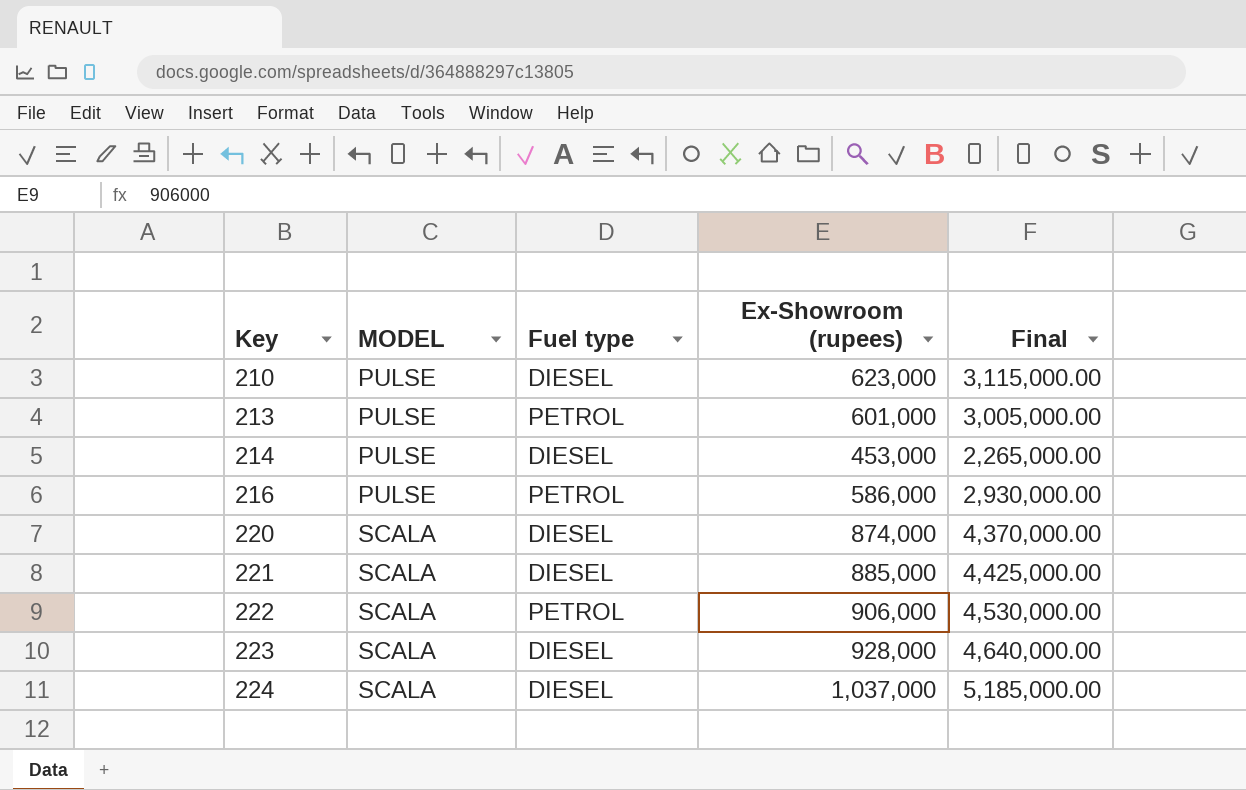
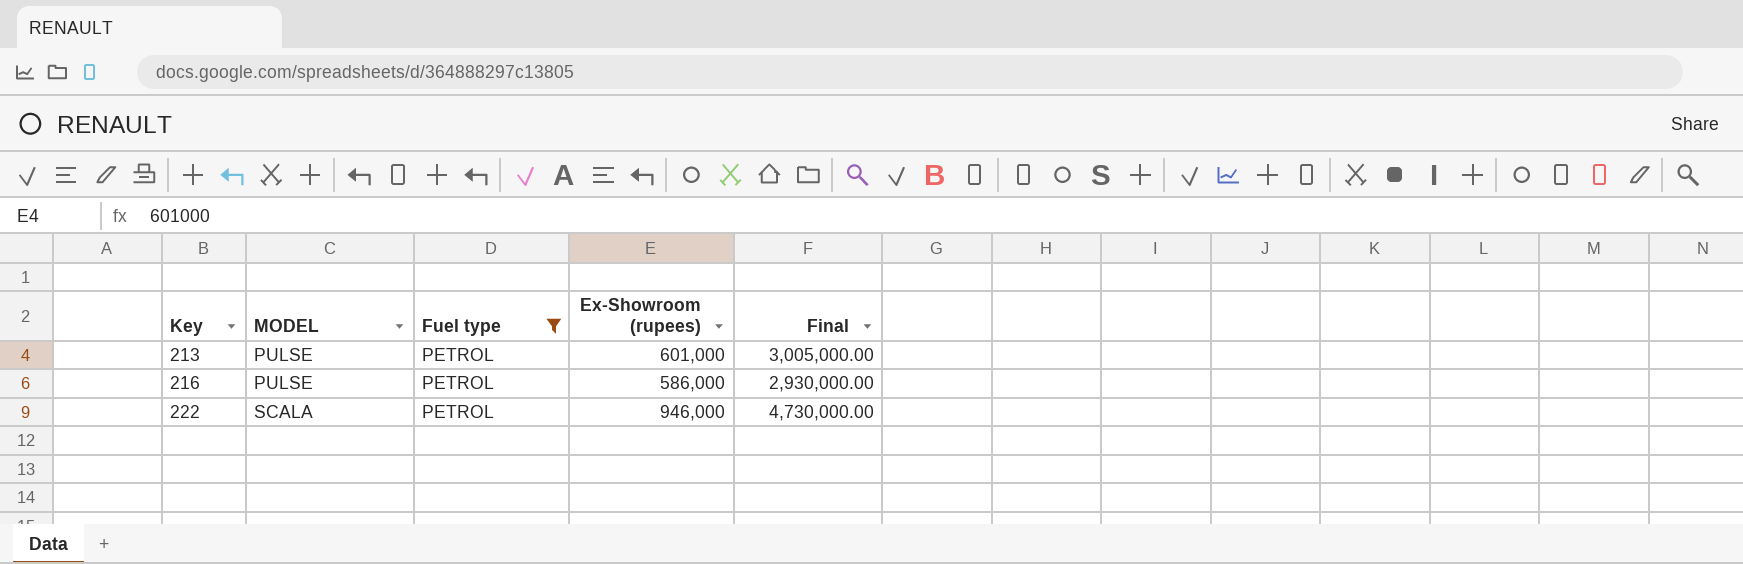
filter: none -> Fuel type = PETROL
222 | Ex-Showroom (rupees): 906,000 -> 946,000
222 | Final: 4,530,000.00 -> 4,730,000.00

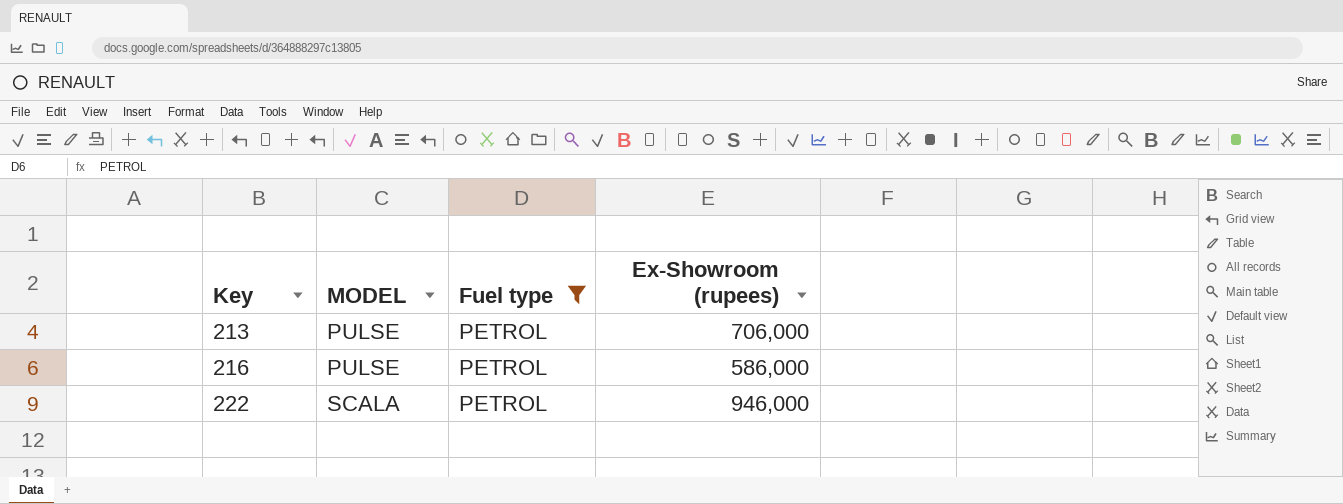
column Final | formula: [Ex-Showroom (rupees)] * 5 -> none
213 | Ex-Showroom (rupees): 601,000 -> 706,000

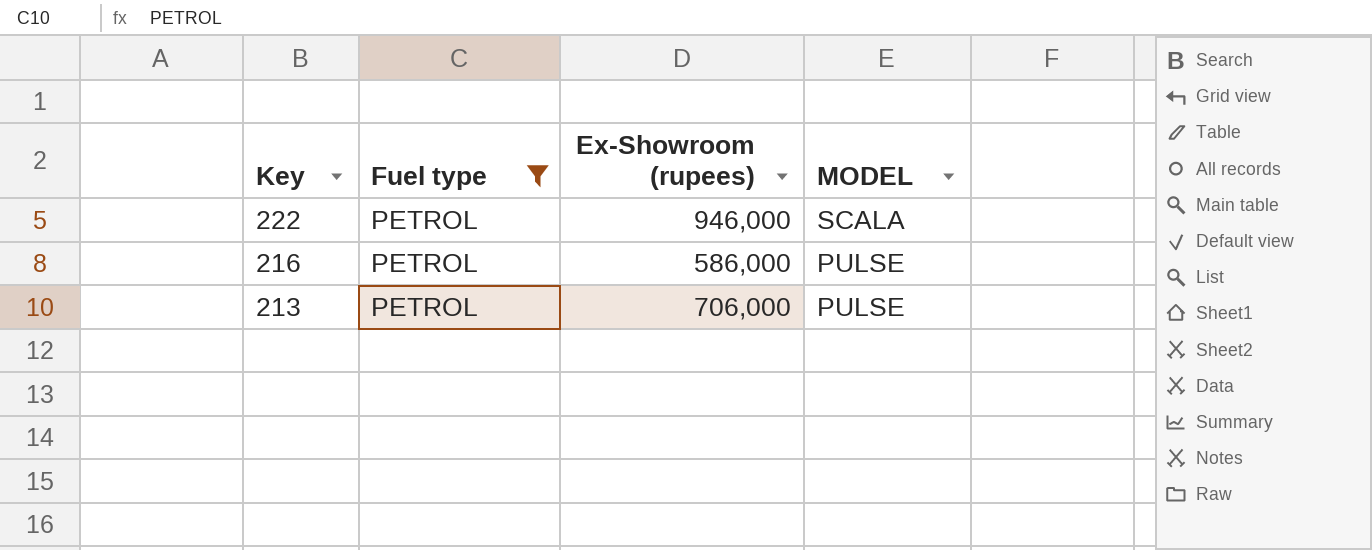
row order: Key ascending -> Key descending
column MODEL | position: 2 -> 4

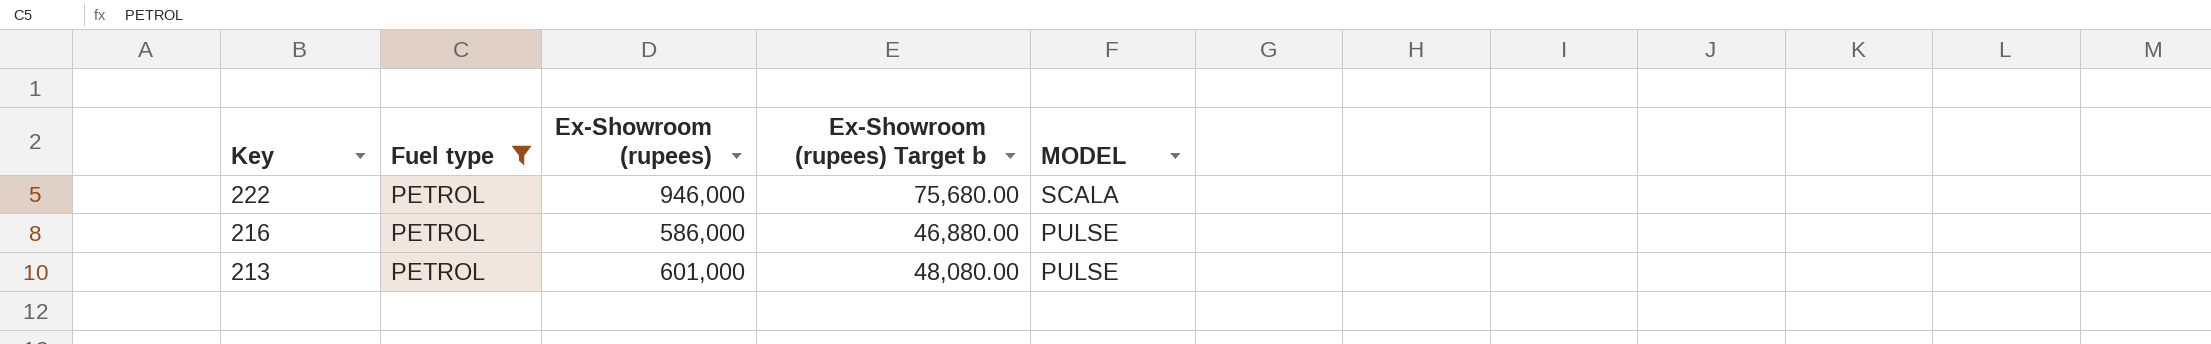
column Ex-Showroom (rupees) Target b | formula: none -> [Ex-Showroom (rupees)] * 0.08
213 | Ex-Showroom (rupees): 706,000 -> 601,000

